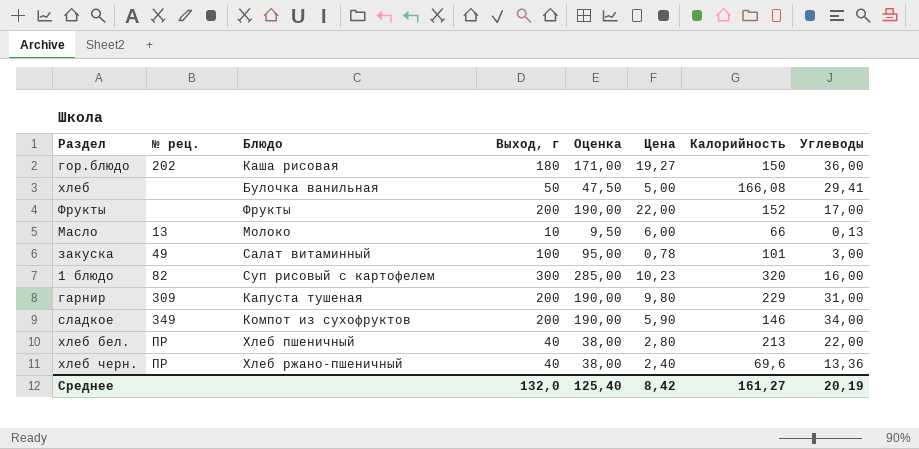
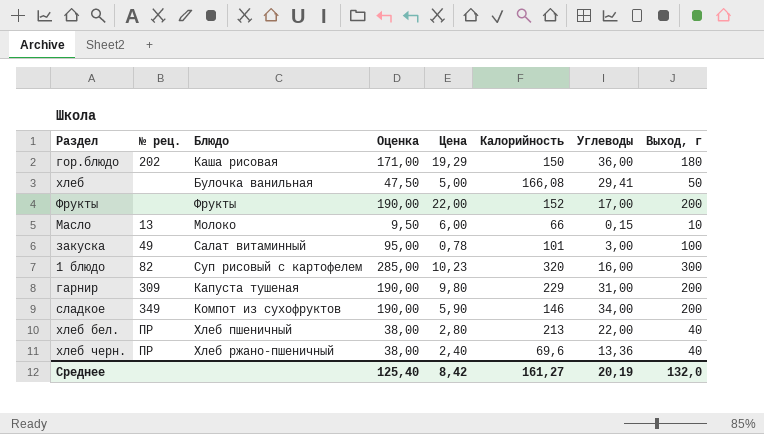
column Выход, г | position: 4 -> 8
гор.блюдо | Цена: 19,27 -> 19,29
Масло | Углеводы: 0,13 -> 0,15

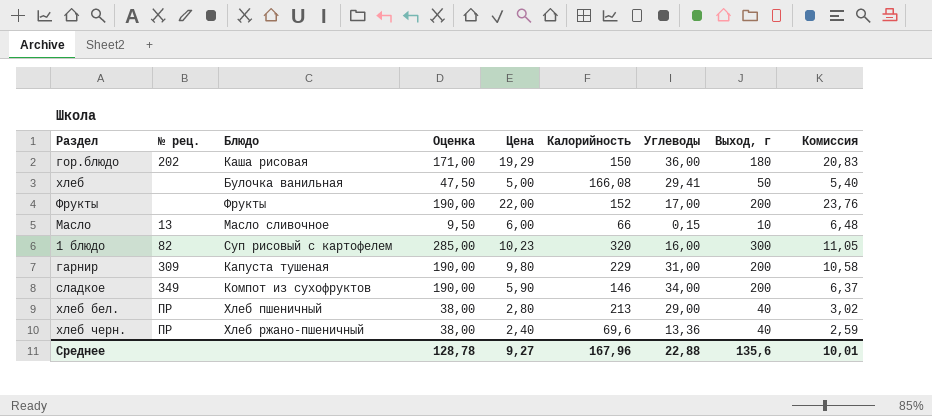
column Комиссия | formula: none -> [Цена] * 1,08
row закуска: 49 | Салат витаминный | 95,00 | 0,78 | 101 | 3,00 | 100 -> none
Масло | Блюдо: Молоко -> Масло сливочное
хлеб бел. | Углеводы: 22,00 -> 29,00
Среднее | Оценка: 125,40 -> 128,78
Среднее | Цена: 8,42 -> 9,27
Среднее | Калорийность: 161,27 -> 167,96
Среднее | Углеводы: 20,19 -> 22,88
Среднее | Выход, г: 132,0 -> 135,6

